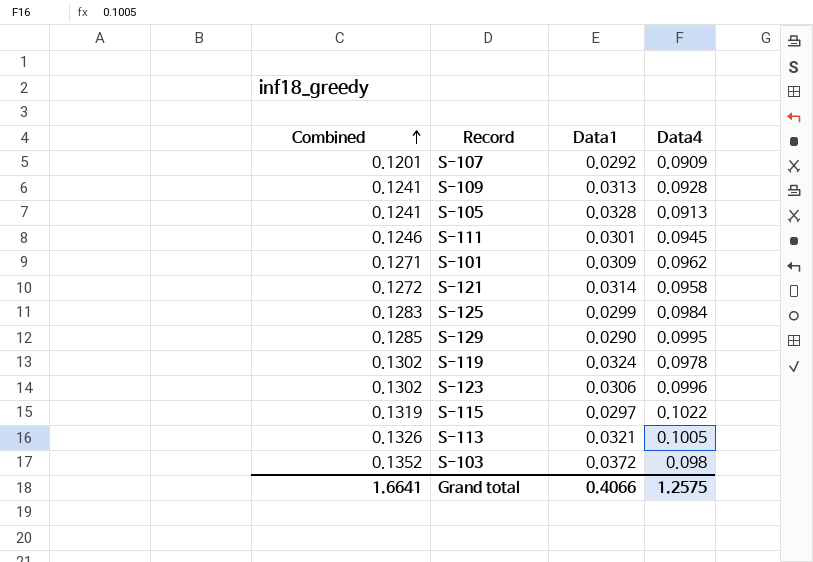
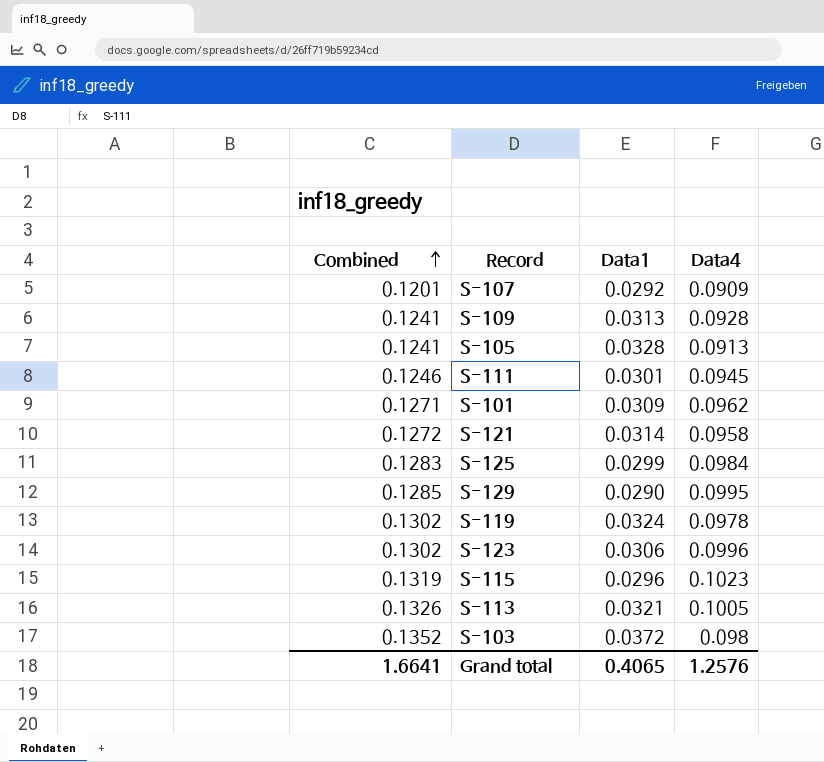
S-115 | Data1: 0.0297 -> 0.0296
S-115 | Data4: 0.1022 -> 0.1023
Grand total | Data1: 0.4066 -> 0.4065
Grand total | Data4: 1.2575 -> 1.2576

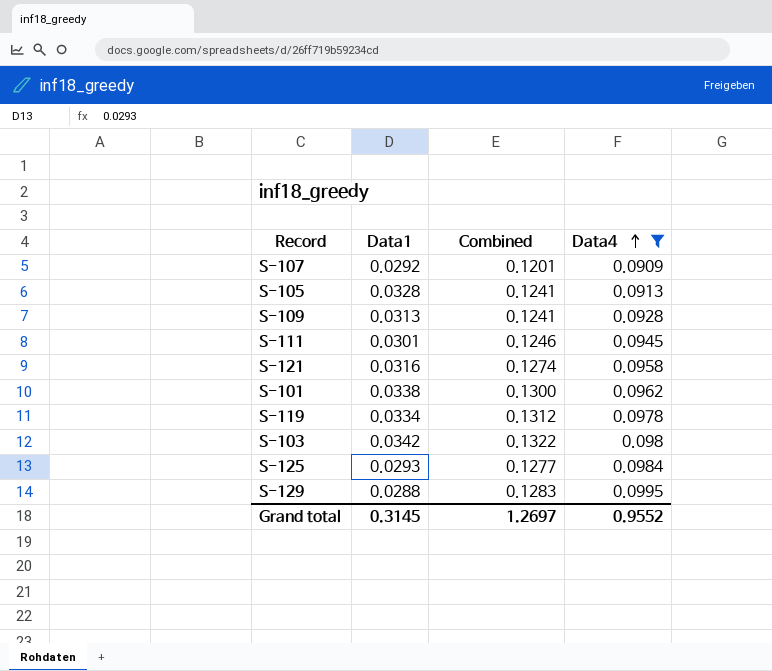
filter: none -> Data4 <= 0.0995
row order: Combined ascending -> Data4 ascending
column Combined | position: 1 -> 3
S-121 | Data1: 0.0314 -> 0.0316
S-121 | Combined: 0.1272 -> 0.1274
S-101 | Data1: 0.0309 -> 0.0338
S-101 | Combined: 0.1271 -> 0.1300
S-119 | Data1: 0.0324 -> 0.0334
S-119 | Combined: 0.1302 -> 0.1312
S-103 | Data1: 0.0372 -> 0.0342
S-103 | Combined: 0.1352 -> 0.1322
S-125 | Data1: 0.0299 -> 0.0293
S-125 | Combined: 0.1283 -> 0.1277
S-129 | Data1: 0.0290 -> 0.0288
S-129 | Combined: 0.1285 -> 0.1283
Grand total | Data1: 0.4065 -> 0.3145
Grand total | Combined: 1.6641 -> 1.2697
Grand total | Data4: 1.2576 -> 0.9552

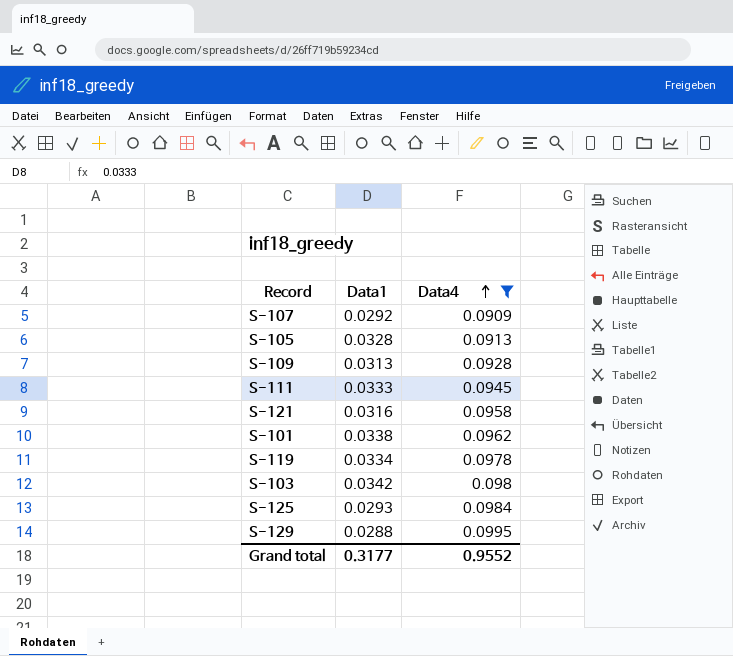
column Combined | formula: [Data1] + [Data4] -> none
S-111 | Data1: 0.0301 -> 0.0333
Grand total | Data1: 0.3145 -> 0.3177

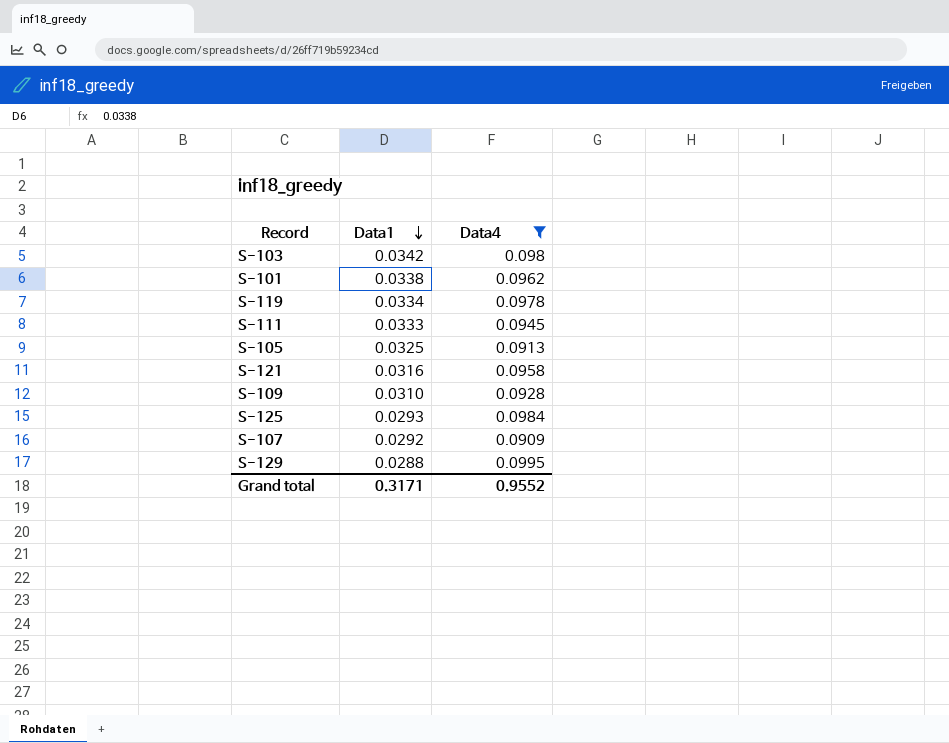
row order: Data4 ascending -> Data1 descending
S-105 | Data1: 0.0328 -> 0.0325
S-109 | Data1: 0.0313 -> 0.0310
Grand total | Data1: 0.3177 -> 0.3171

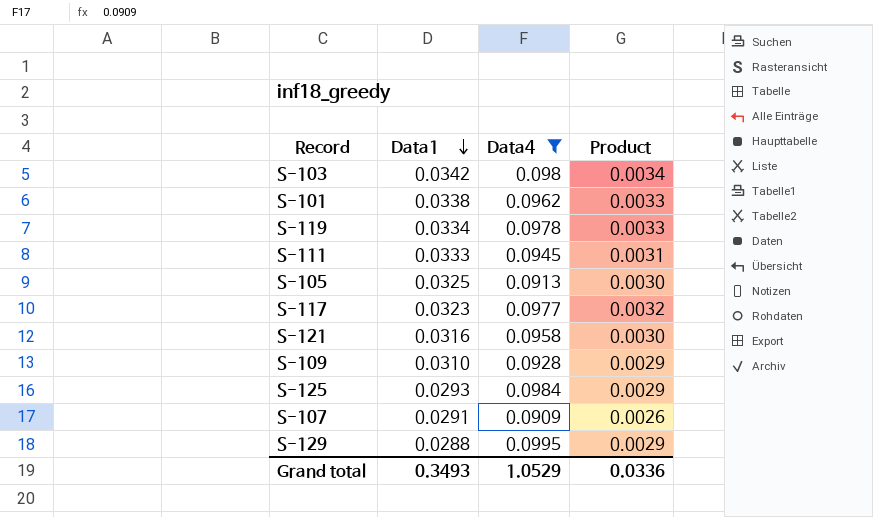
column Product | formula: none -> [Data1] * [Data4]
row S-117: none -> 0.0323 | 0.0977 | 0.0032
S-107 | Data1: 0.0292 -> 0.0291
Grand total | Data1: 0.3171 -> 0.3493
Grand total | Data4: 0.9552 -> 1.0529

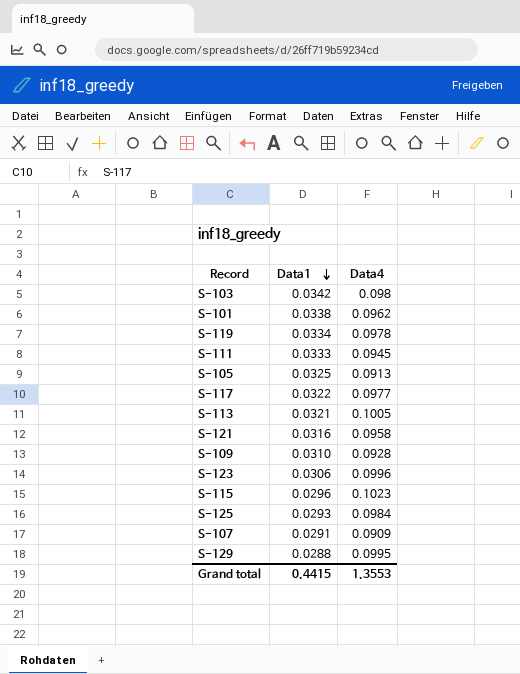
filter: Data4 <= 0.0995 -> none
column Product | formula: [Data1] * [Data4] -> none
S-117 | Data1: 0.0323 -> 0.0322
Grand total | Data1: 0.3493 -> 0.4415
Grand total | Data4: 1.0529 -> 1.3553

